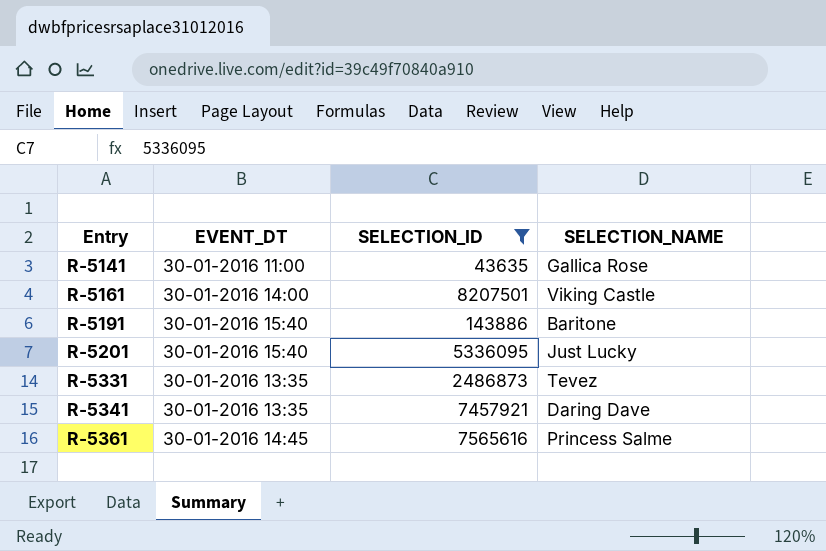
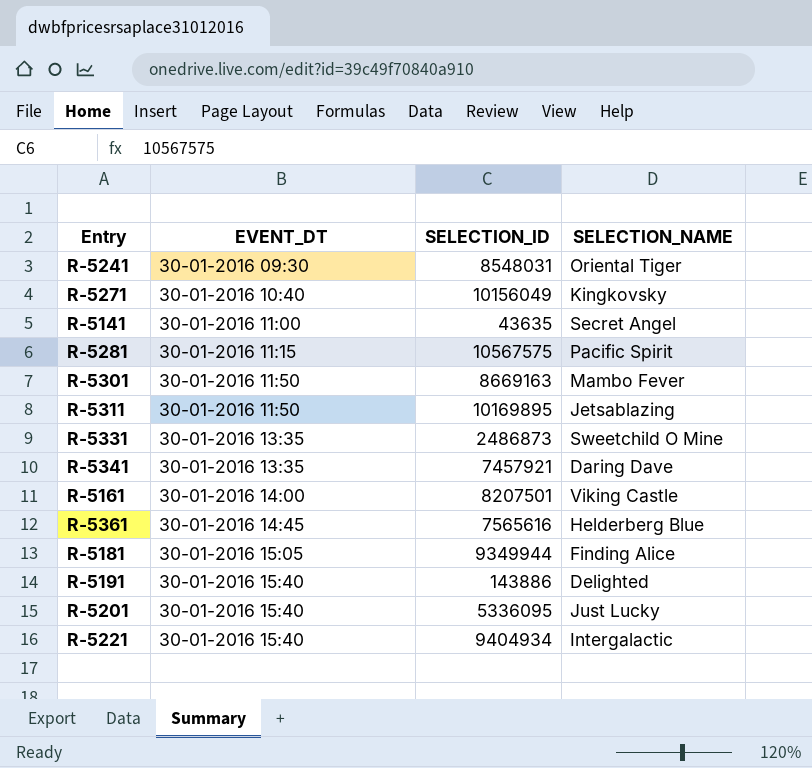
filter: SELECTION_ID <= 8207501 -> none
row order: Entry ascending -> EVENT_DT ascending
R-5141 | SELECTION_NAME: Gallica Rose -> Secret Angel
R-5331 | SELECTION_NAME: Tevez -> Sweetchild O Mine
R-5361 | SELECTION_NAME: Princess Salme -> Helderberg Blue
R-5191 | SELECTION_NAME: Baritone -> Delighted

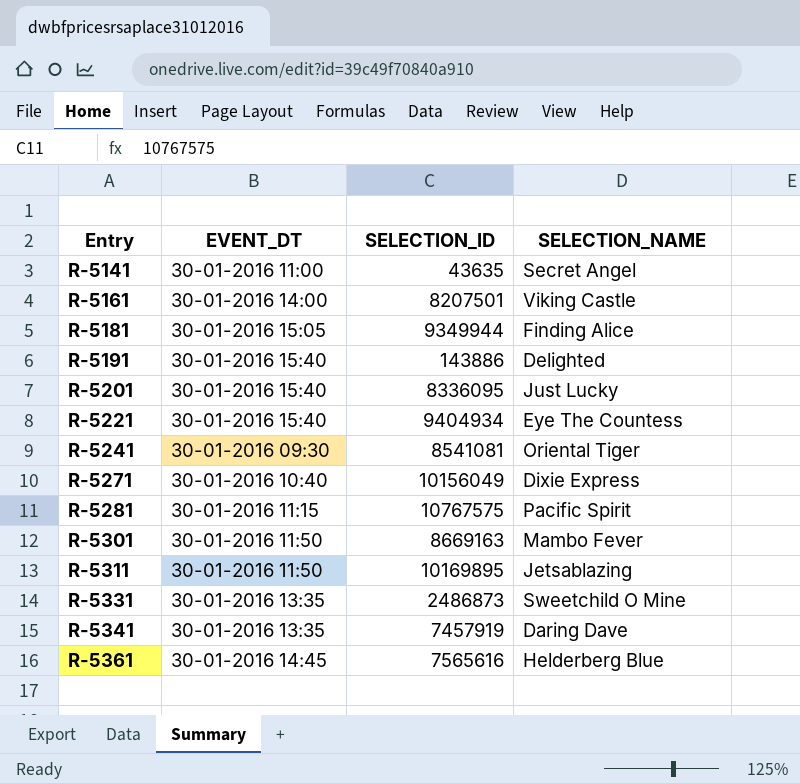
row order: EVENT_DT ascending -> Entry ascending
R-5201 | SELECTION_ID: 5336095 -> 8336095
R-5221 | SELECTION_NAME: Intergalactic -> Eye The Countess
R-5241 | SELECTION_ID: 8548031 -> 8541081
R-5271 | SELECTION_NAME: Kingkovsky -> Dixie Express
R-5281 | SELECTION_ID: 10567575 -> 10767575
R-5341 | SELECTION_ID: 7457921 -> 7457919

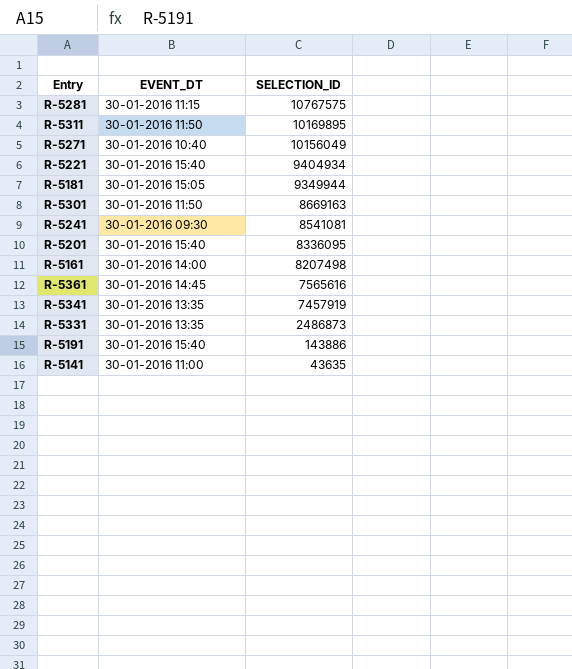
row order: Entry ascending -> SELECTION_ID descending
column SELECTION_NAME | position: 4 -> none
R-5161 | SELECTION_ID: 8207501 -> 8207498

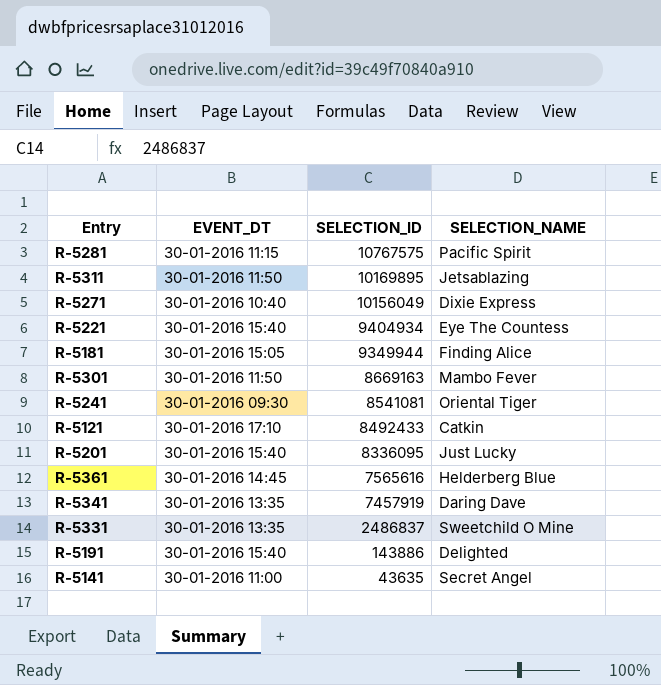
column SELECTION_NAME | position: none -> 4
row R-5161: 30-01-2016 14:00 | 8207498 -> none
row R-5121: none -> 30-01-2016 17:10 | 8492433 | Catkin
R-5331 | SELECTION_ID: 2486873 -> 2486837

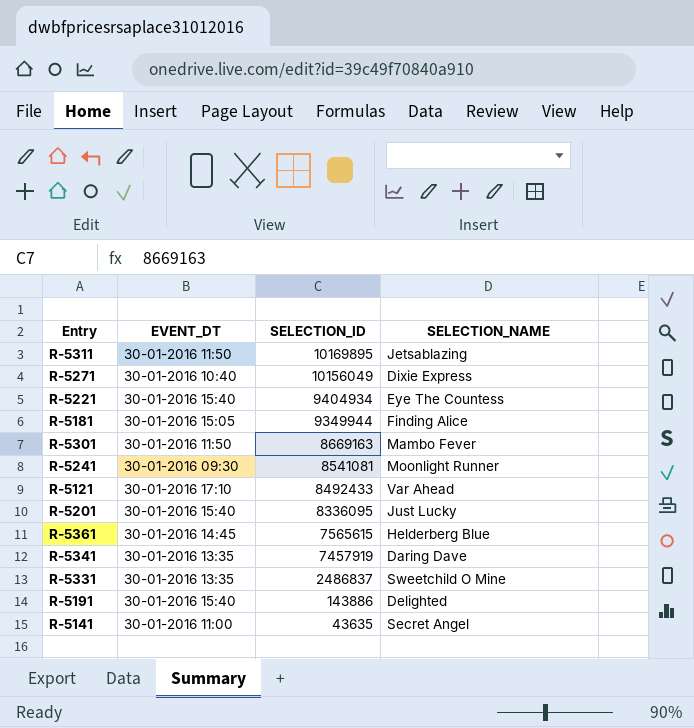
row R-5281: 30-01-2016 11:15 | 10767575 | Pacific Spirit -> none
R-5241 | SELECTION_NAME: Oriental Tiger -> Moonlight Runner
R-5121 | SELECTION_NAME: Catkin -> Var Ahead
R-5361 | SELECTION_ID: 7565616 -> 7565615

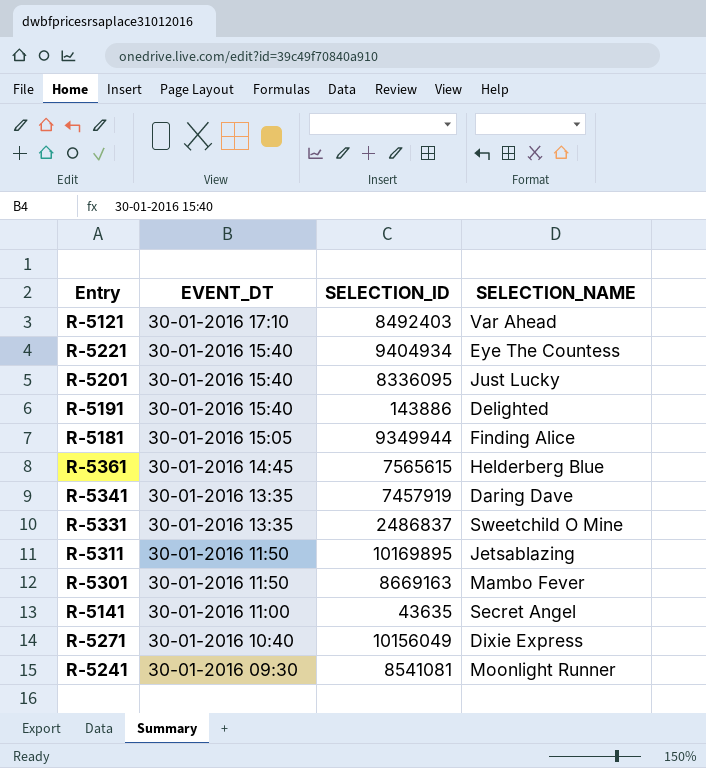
row order: SELECTION_ID descending -> EVENT_DT descending
R-5121 | SELECTION_ID: 8492433 -> 8492403

